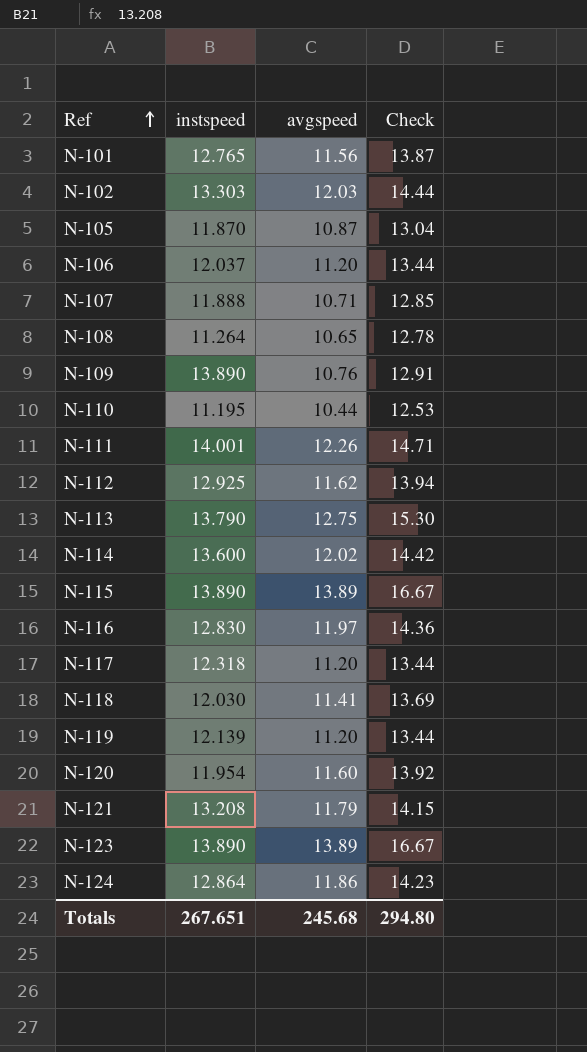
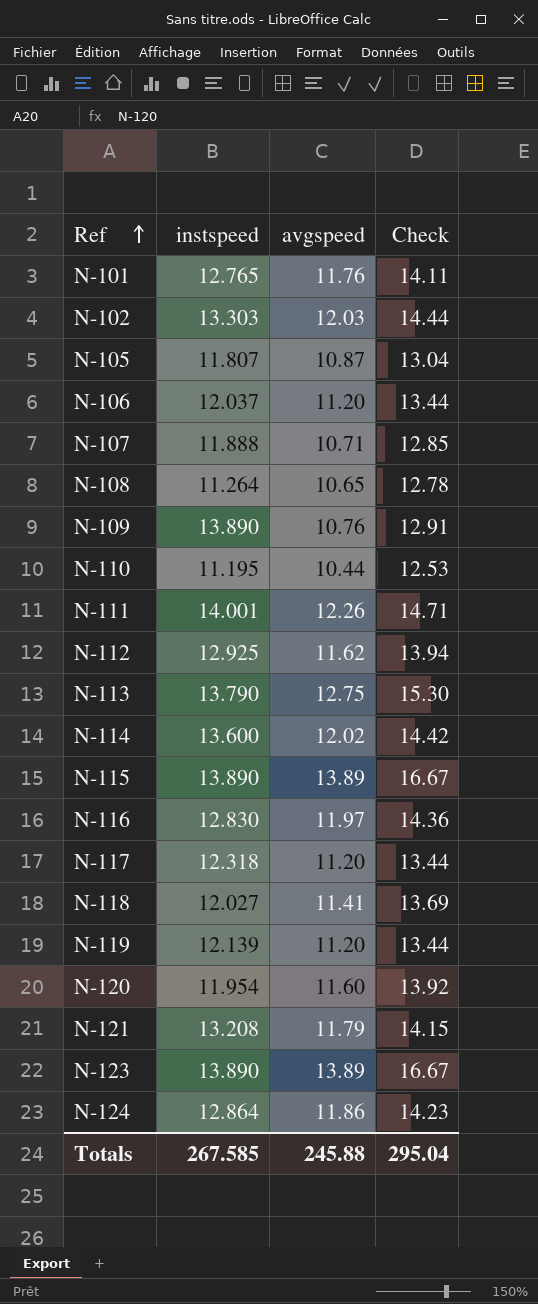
N-101 | avgspeed: 11.56 -> 11.76
N-101 | Check: 13.87 -> 14.11
N-105 | instspeed: 11.870 -> 11.807
N-118 | instspeed: 12.030 -> 12.027
Totals | instspeed: 267.651 -> 267.585
Totals | avgspeed: 245.68 -> 245.88
Totals | Check: 294.80 -> 295.04

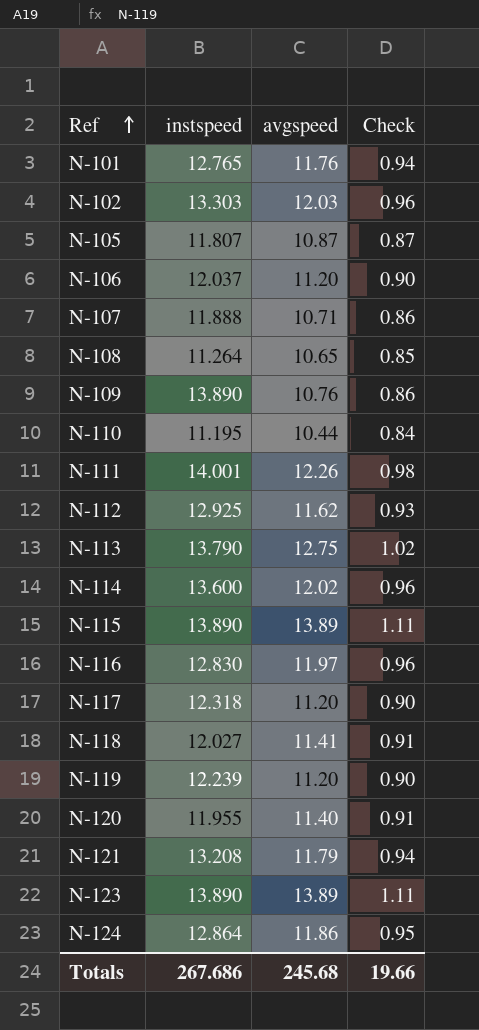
column Check | formula: [avgspeed] * 1.2 -> [avgspeed] * 0.08
N-119 | instspeed: 12.139 -> 12.239
N-120 | instspeed: 11.954 -> 11.955
N-120 | avgspeed: 11.60 -> 11.40
Totals | instspeed: 267.585 -> 267.686
Totals | avgspeed: 245.88 -> 245.68
Totals | Check: 295.04 -> 19.66

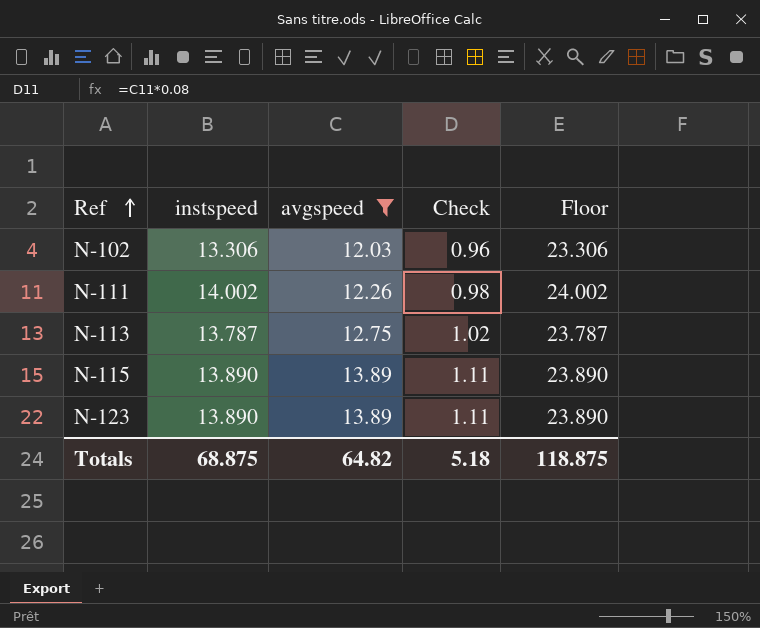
filter: none -> avgspeed >= 12.03
column Floor | formula: none -> [instspeed] + 10
N-102 | instspeed: 13.303 -> 13.306
N-111 | instspeed: 14.001 -> 14.002
N-113 | instspeed: 13.790 -> 13.787
Totals | instspeed: 267.686 -> 68.875
Totals | avgspeed: 245.68 -> 64.82
Totals | Check: 19.66 -> 5.18

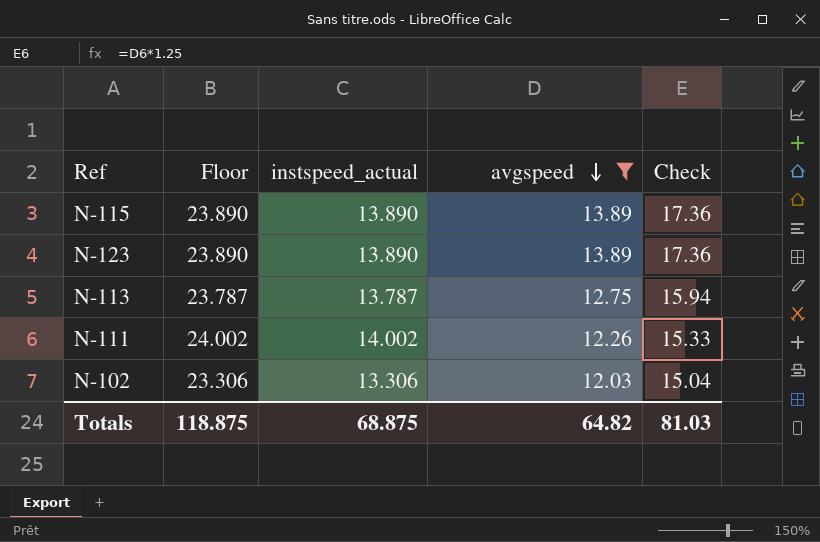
row order: Ref ascending -> avgspeed descending
column Floor | position: 5 -> 2
column name: instspeed -> instspeed_actual
column Check | formula: [avgspeed] * 0.08 -> [avgspeed] * 1.25
Totals | Check: 5.18 -> 81.03

